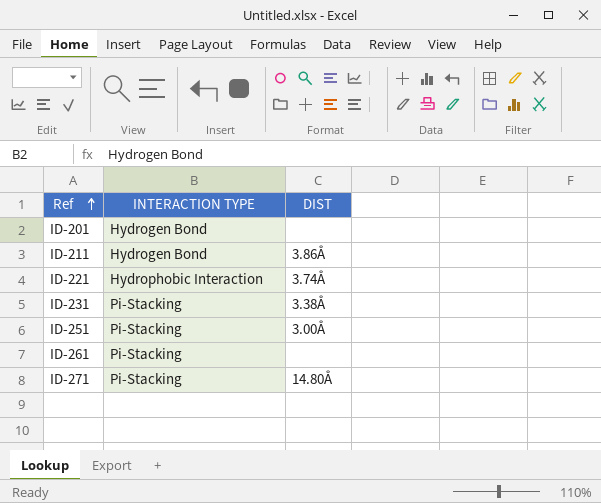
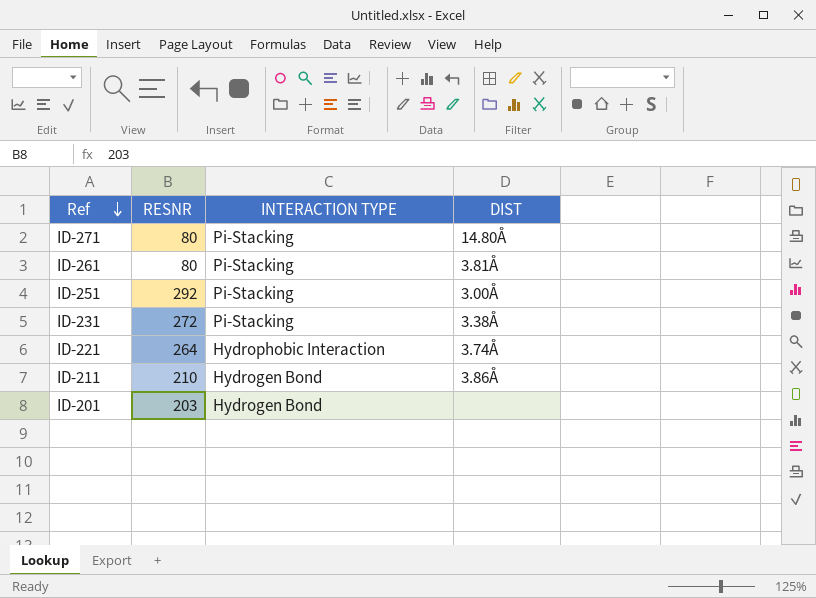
row order: Ref ascending -> Ref descending
column RESNR | position: none -> 2
ID-261 | DIST: none -> 3.81Å

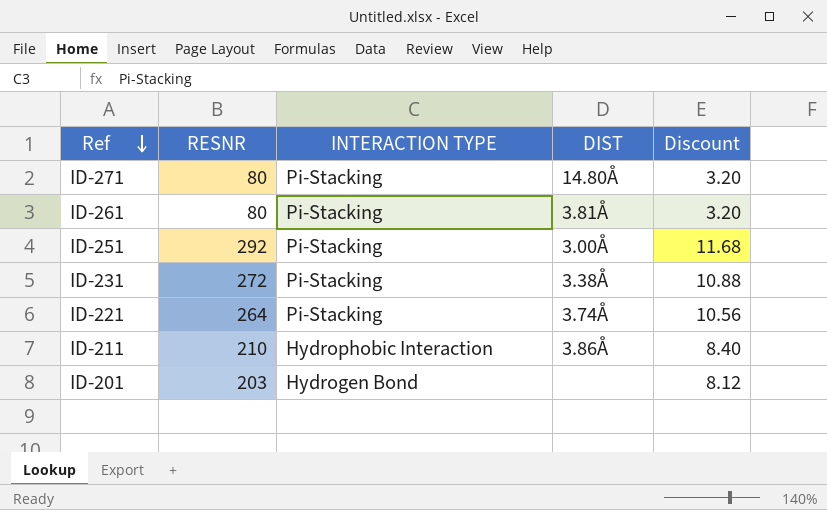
column Discount | formula: none -> [RESNR] * 0.04
ID-221 | INTERACTION TYPE: Hydrophobic Interaction -> Pi-Stacking
ID-211 | INTERACTION TYPE: Hydrogen Bond -> Hydrophobic Interaction

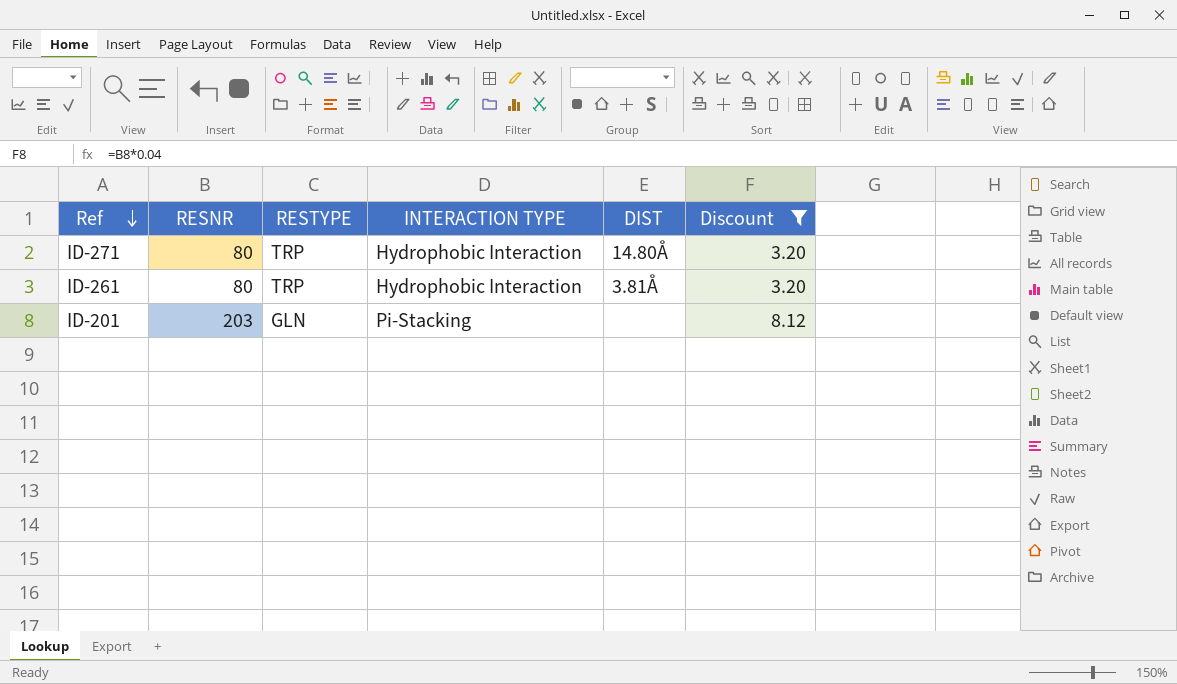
filter: none -> Discount <= 8.12
column RESTYPE | position: none -> 3
ID-271 | INTERACTION TYPE: Pi-Stacking -> Hydrophobic Interaction
ID-261 | INTERACTION TYPE: Pi-Stacking -> Hydrophobic Interaction
ID-201 | INTERACTION TYPE: Hydrogen Bond -> Pi-Stacking

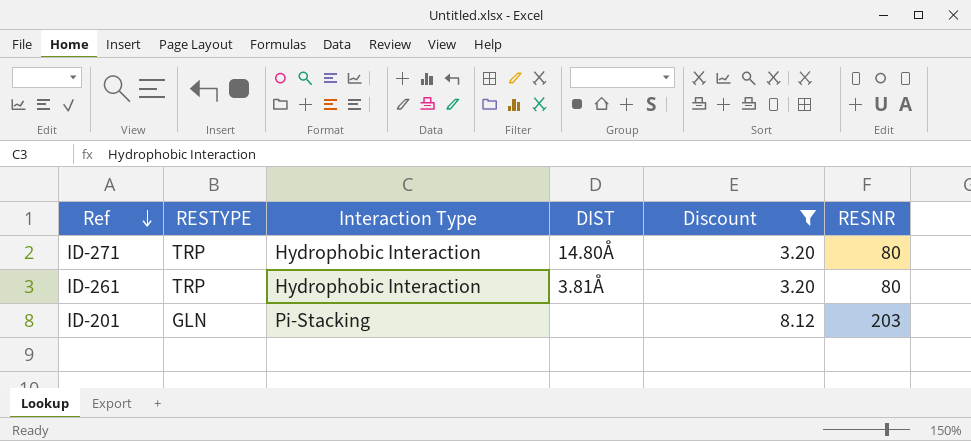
column name: INTERACTION TYPE -> Interaction Type
column RESNR | position: 2 -> 6

